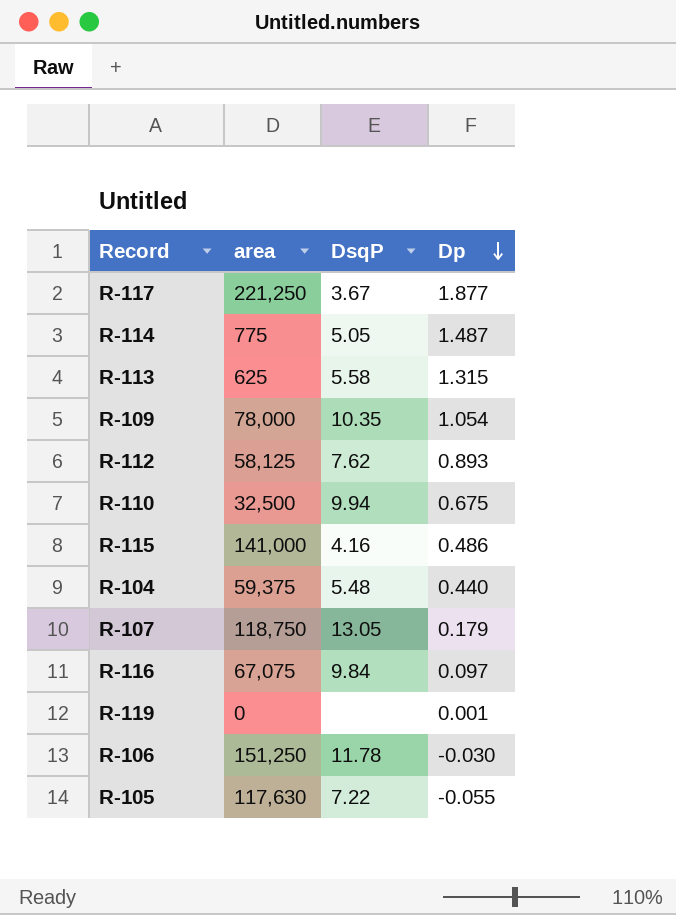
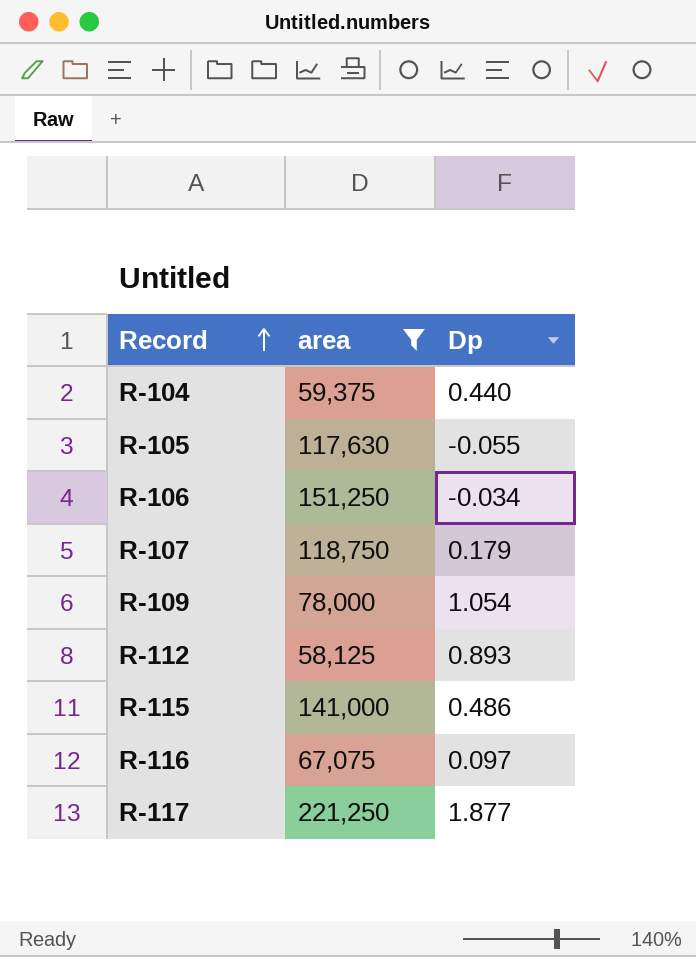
filter: none -> area >= 58,125
row order: Dp descending -> Record ascending
column DsqP | position: 3 -> none
R-106 | Dp: -0.030 -> -0.034

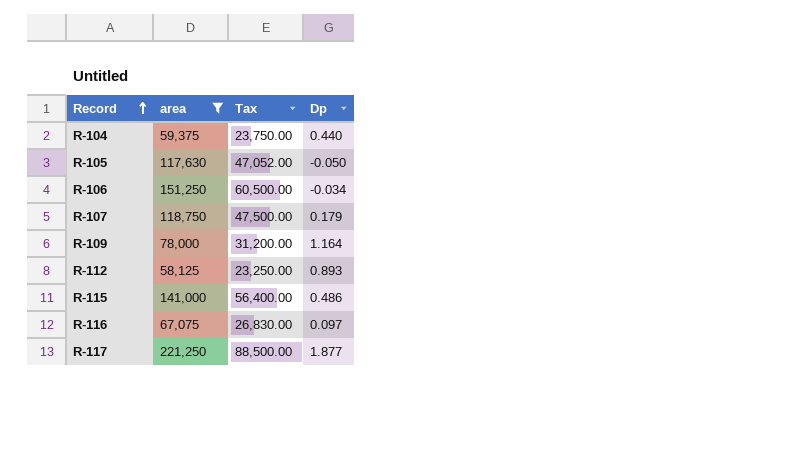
column Tax | formula: none -> [area] * 0.4
R-105 | Dp: -0.055 -> -0.050
R-109 | Dp: 1.054 -> 1.164

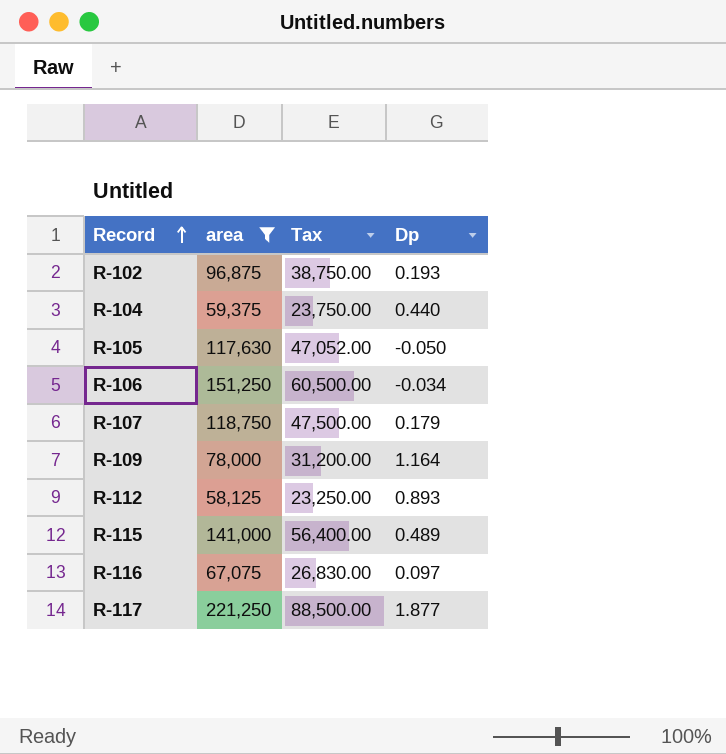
row R-102: none -> 96,875 | 38,750.00 | 0.193
R-115 | Dp: 0.486 -> 0.489

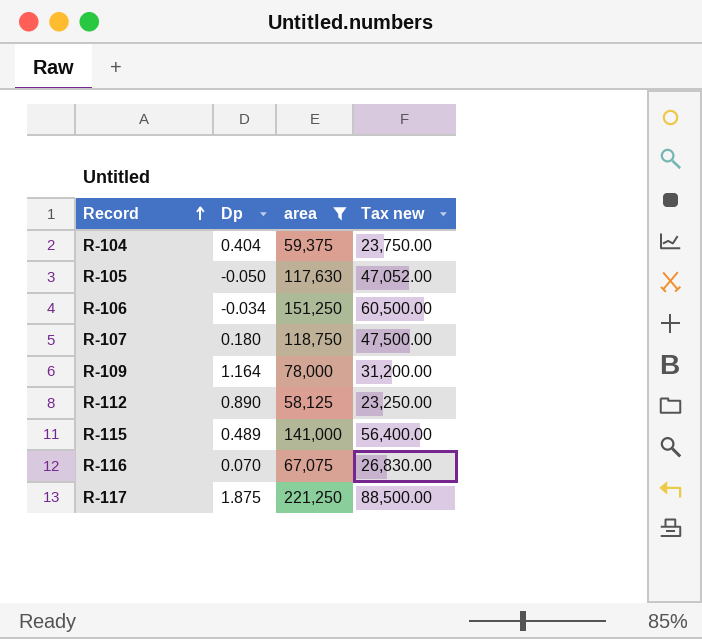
column Dp | position: 4 -> 2
column name: Tax -> Tax new
row R-102: 96,875 | 38,750.00 | 0.193 -> none
R-104 | Dp: 0.440 -> 0.404
R-107 | Dp: 0.179 -> 0.180
R-112 | Dp: 0.893 -> 0.890
R-116 | Dp: 0.097 -> 0.070
R-117 | Dp: 1.877 -> 1.875

